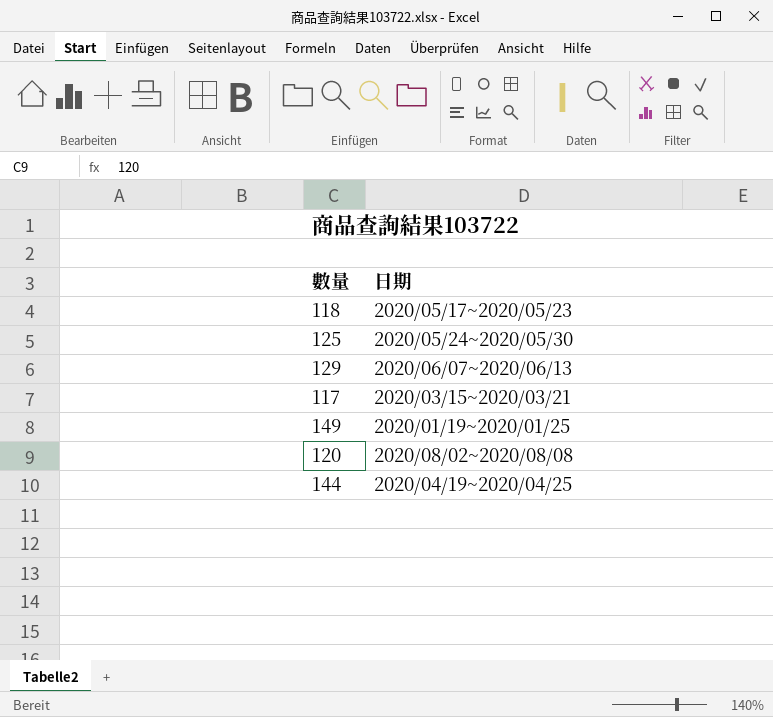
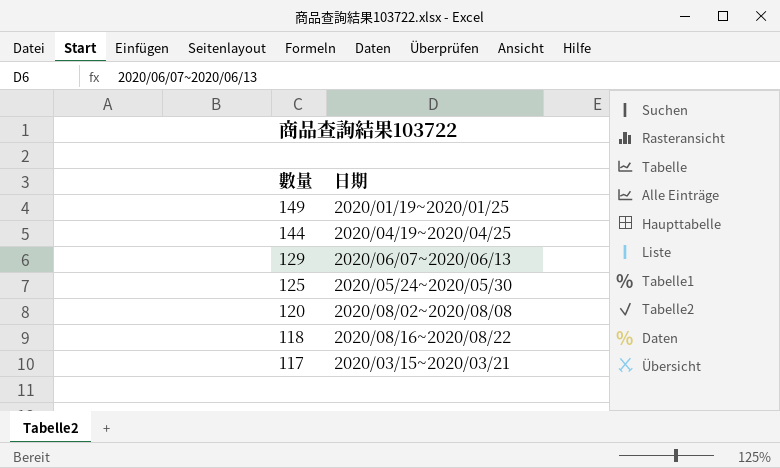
row order: none -> 數量 descending
118 | 日期: 2020/05/17~2020/05/23 -> 2020/08/16~2020/08/22

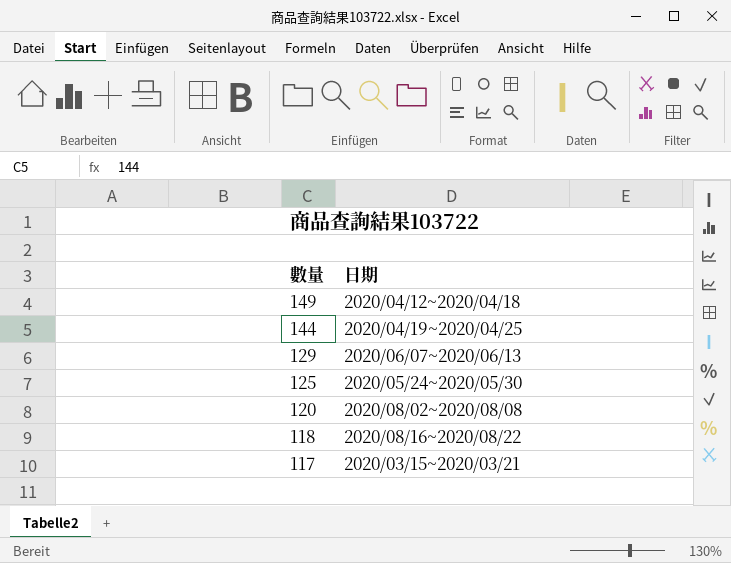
149 | 日期: 2020/01/19~2020/01/25 -> 2020/04/12~2020/04/18

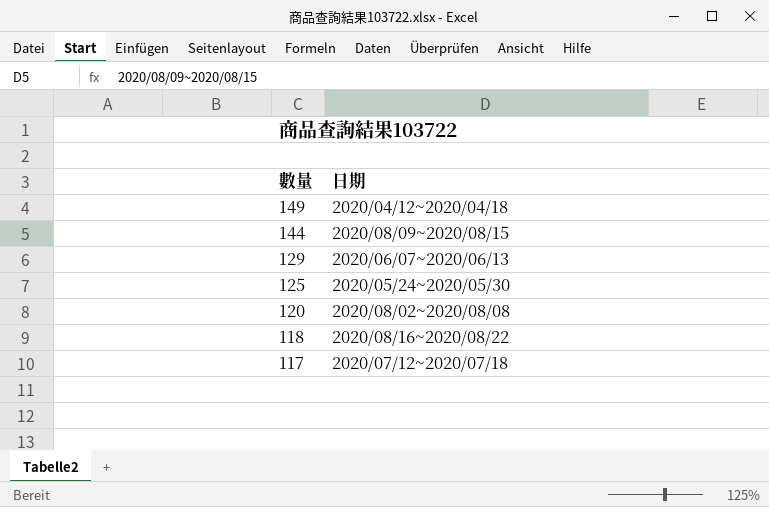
144 | 日期: 2020/04/19~2020/04/25 -> 2020/08/09~2020/08/15
117 | 日期: 2020/03/15~2020/03/21 -> 2020/07/12~2020/07/18

